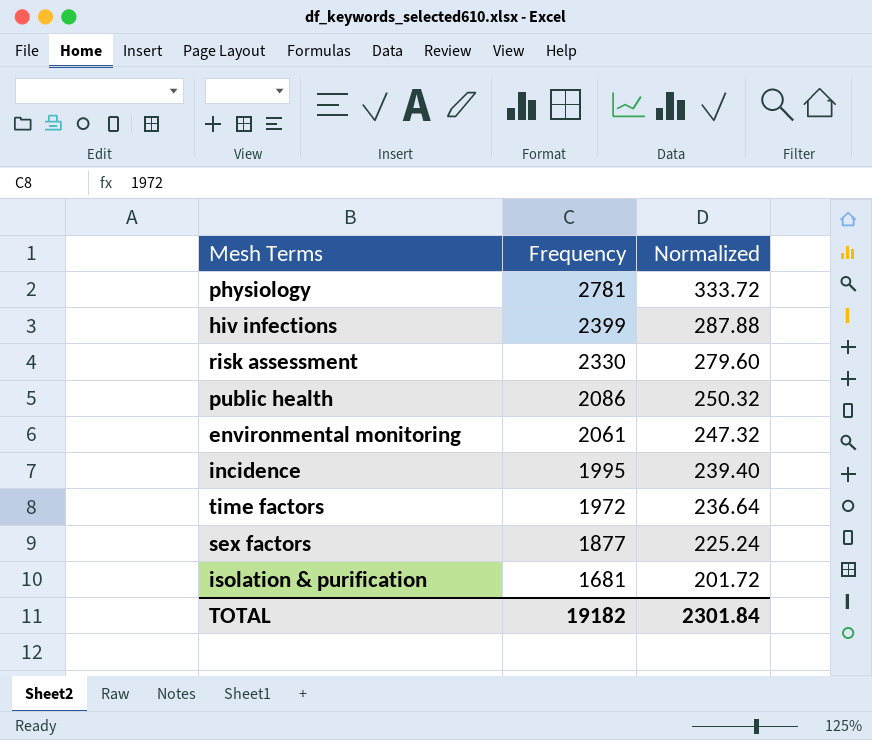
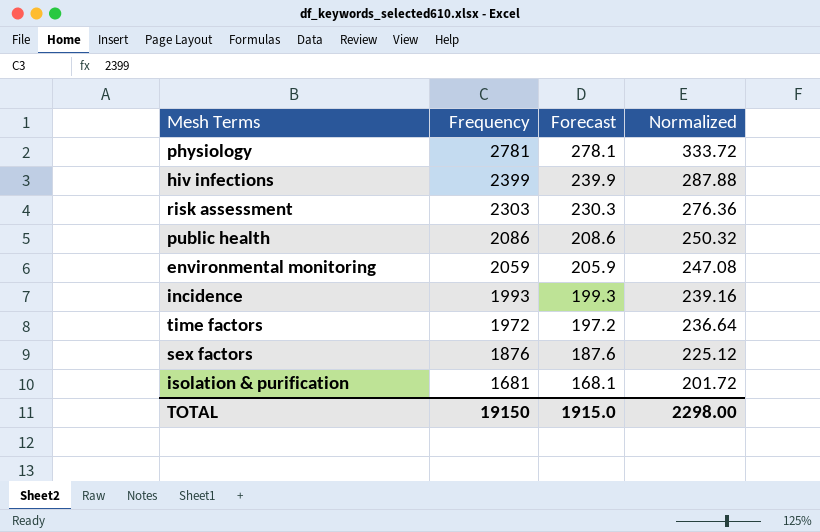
column Forecast | formula: none -> [Frequency] * 0.1
risk assessment | Frequency: 2330 -> 2303
risk assessment | Normalized: 279.60 -> 276.36
environmental monitoring | Frequency: 2061 -> 2059
environmental monitoring | Normalized: 247.32 -> 247.08
incidence | Frequency: 1995 -> 1993
incidence | Normalized: 239.40 -> 239.16
sex factors | Frequency: 1877 -> 1876
sex factors | Normalized: 225.24 -> 225.12
TOTAL | Frequency: 19182 -> 19150
TOTAL | Normalized: 2301.84 -> 2298.00

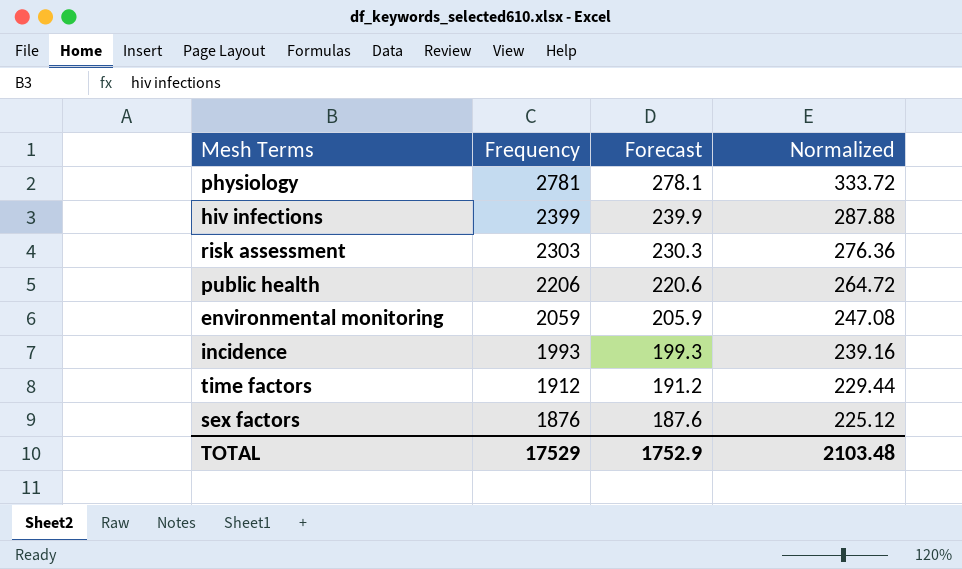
row isolation & purification: 1681 | 168.1 | 201.72 -> none
public health | Frequency: 2086 -> 2206
public health | Forecast: 208.6 -> 220.6
public health | Normalized: 250.32 -> 264.72
time factors | Frequency: 1972 -> 1912
time factors | Forecast: 197.2 -> 191.2
time factors | Normalized: 236.64 -> 229.44
TOTAL | Frequency: 19150 -> 17529
TOTAL | Forecast: 1915.0 -> 1752.9
TOTAL | Normalized: 2298.00 -> 2103.48

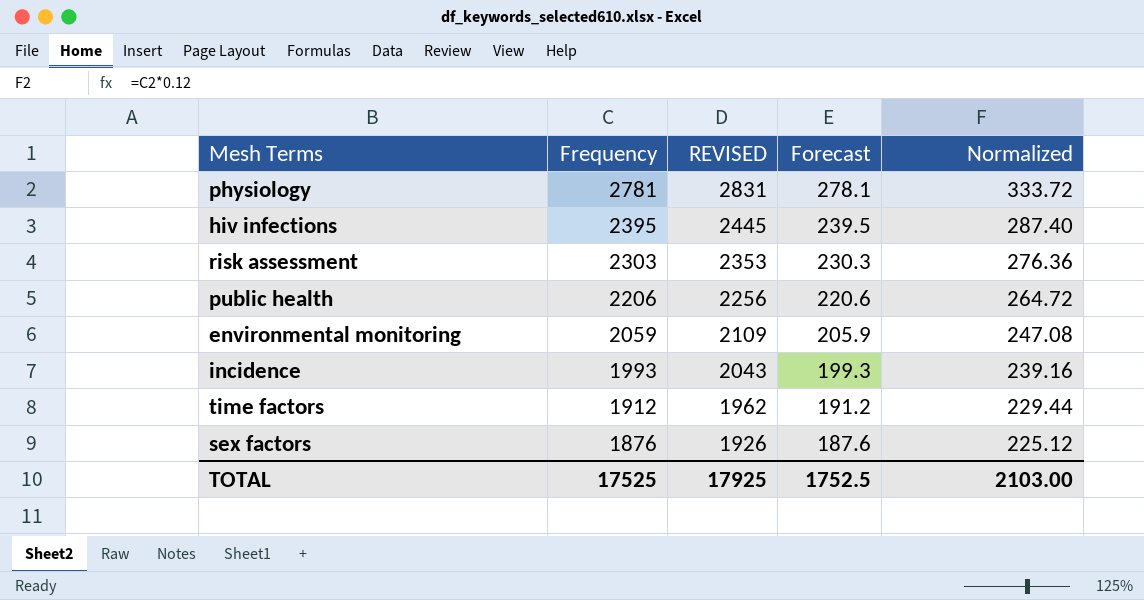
column REVISED | formula: none -> [Frequency] + 50
hiv infections | Frequency: 2399 -> 2395
hiv infections | Forecast: 239.9 -> 239.5
hiv infections | Normalized: 287.88 -> 287.40
TOTAL | Frequency: 17529 -> 17525
TOTAL | Forecast: 1752.9 -> 1752.5
TOTAL | Normalized: 2103.48 -> 2103.00

